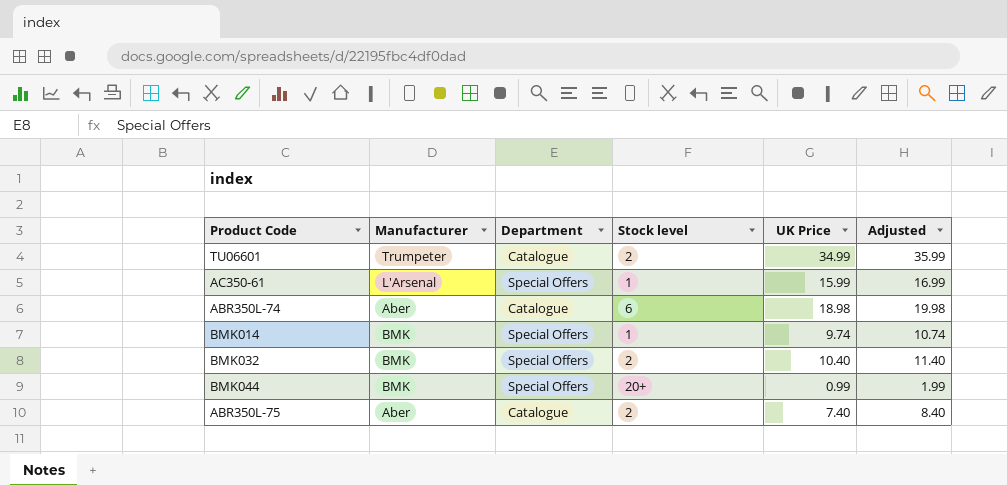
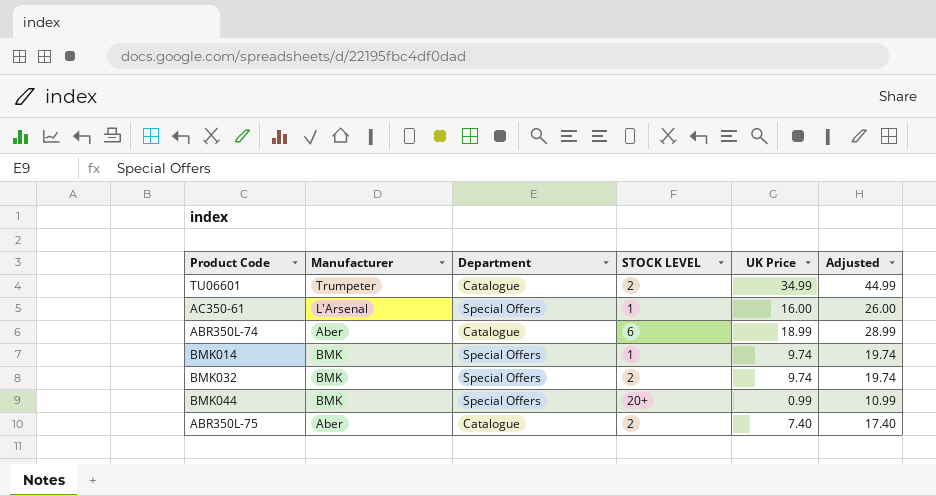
column name: Stock level -> STOCK LEVEL
column Adjusted | formula: [UK Price] + 1 -> [UK Price] + 10
AC350-61 | UK Price: 15.99 -> 16.00
ABR350L-74 | UK Price: 18.98 -> 18.99
BMK032 | UK Price: 10.40 -> 9.74

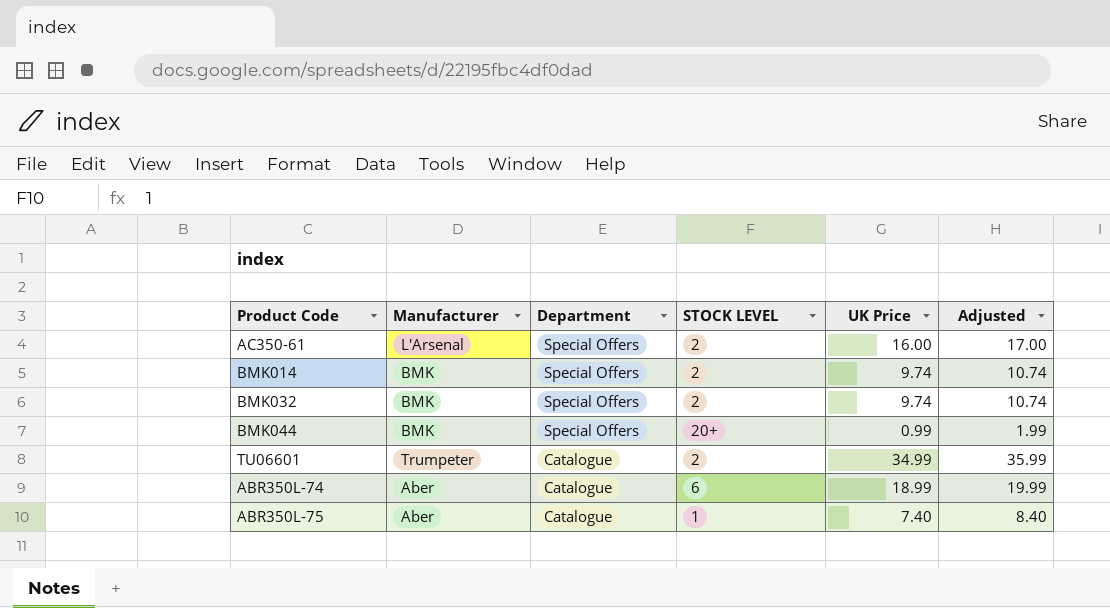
row order: none -> Department descending
column Adjusted | formula: [UK Price] + 10 -> [UK Price] + 1
AC350-61 | STOCK LEVEL: 1 -> 2
BMK014 | STOCK LEVEL: 1 -> 2
ABR350L-75 | STOCK LEVEL: 2 -> 1

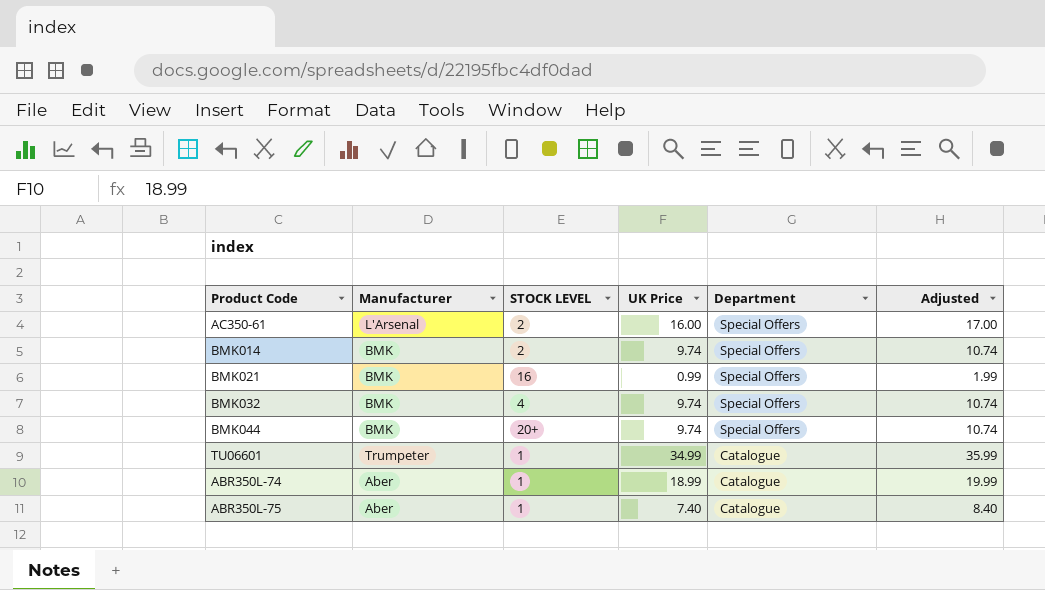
column Department | position: 3 -> 5
row BMK021: none -> BMK | 16 | 0.99 | Special Offers | 1.99
BMK032 | STOCK LEVEL: 2 -> 4
BMK044 | UK Price: 0.99 -> 9.74
BMK044 | Adjusted: 1.99 -> 10.74
TU06601 | STOCK LEVEL: 2 -> 1
ABR350L-74 | STOCK LEVEL: 6 -> 1

